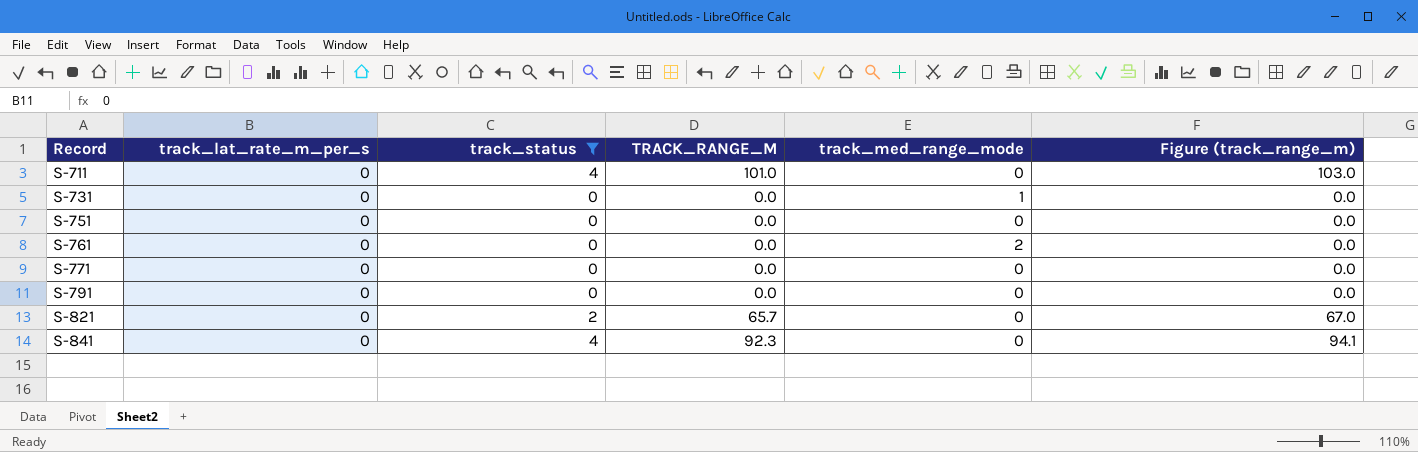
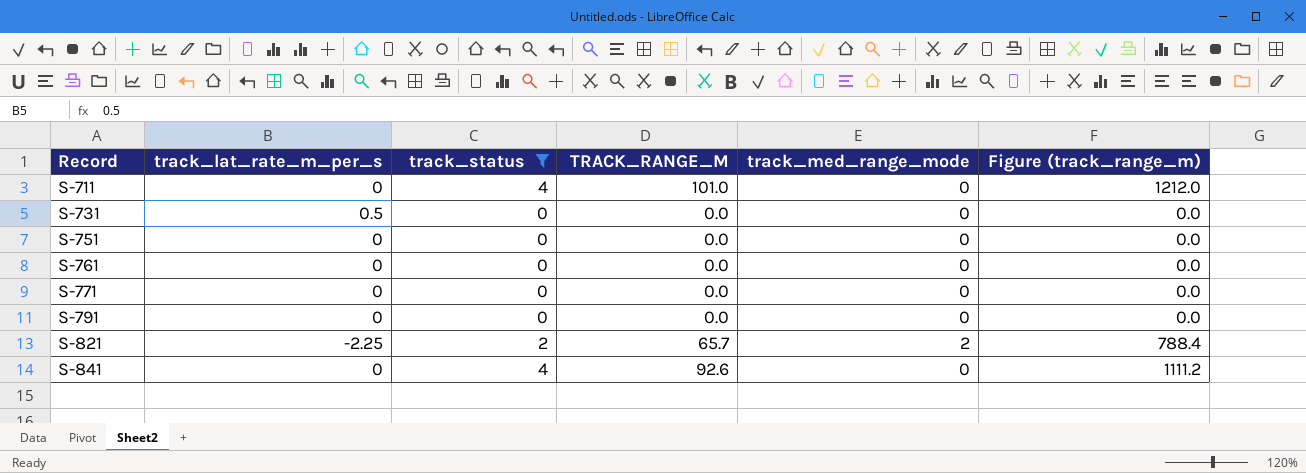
column Figure (track_range_m) | formula: [TRACK_RANGE_M] * 1.02 -> [TRACK_RANGE_M] * 12
S-731 | track_lat_rate_m_per_s: 0 -> 0.5
S-731 | track_med_range_mode: 1 -> 0
S-761 | track_med_range_mode: 2 -> 0
S-821 | track_lat_rate_m_per_s: 0 -> -2.25
S-821 | track_med_range_mode: 0 -> 2
S-841 | TRACK_RANGE_M: 92.3 -> 92.6

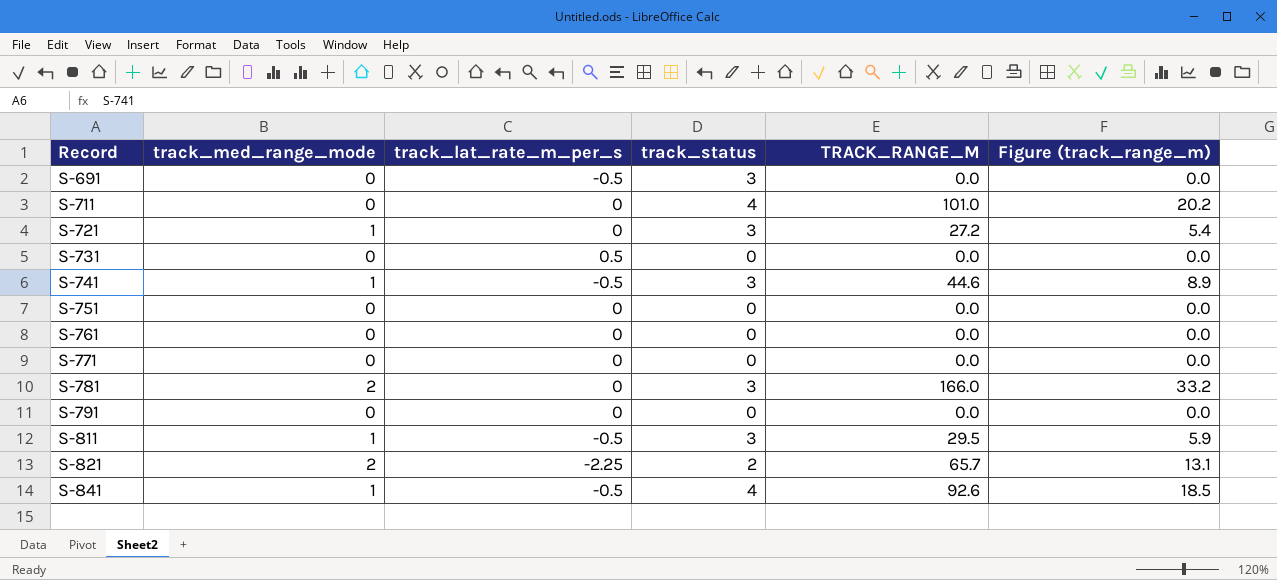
filter: track_status != 3 -> none
column track_med_range_mode | position: 5 -> 2
column Figure (track_range_m) | formula: [TRACK_RANGE_M] * 12 -> [TRACK_RANGE_M] * 0.2
S-841 | track_med_range_mode: 0 -> 1
S-841 | track_lat_rate_m_per_s: 0 -> -0.5

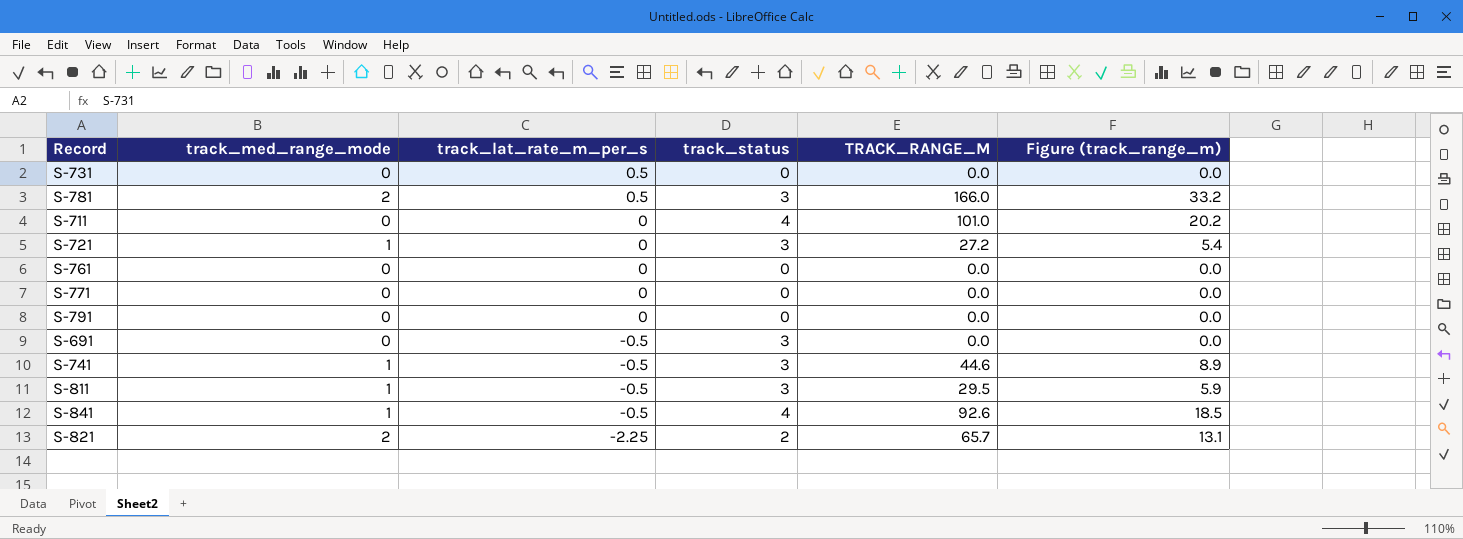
row order: Record ascending -> track_lat_rate_m_per_s descending
row S-751: 0 | 0 | 0 | 0.0 | 0.0 -> none
S-781 | track_lat_rate_m_per_s: 0 -> 0.5

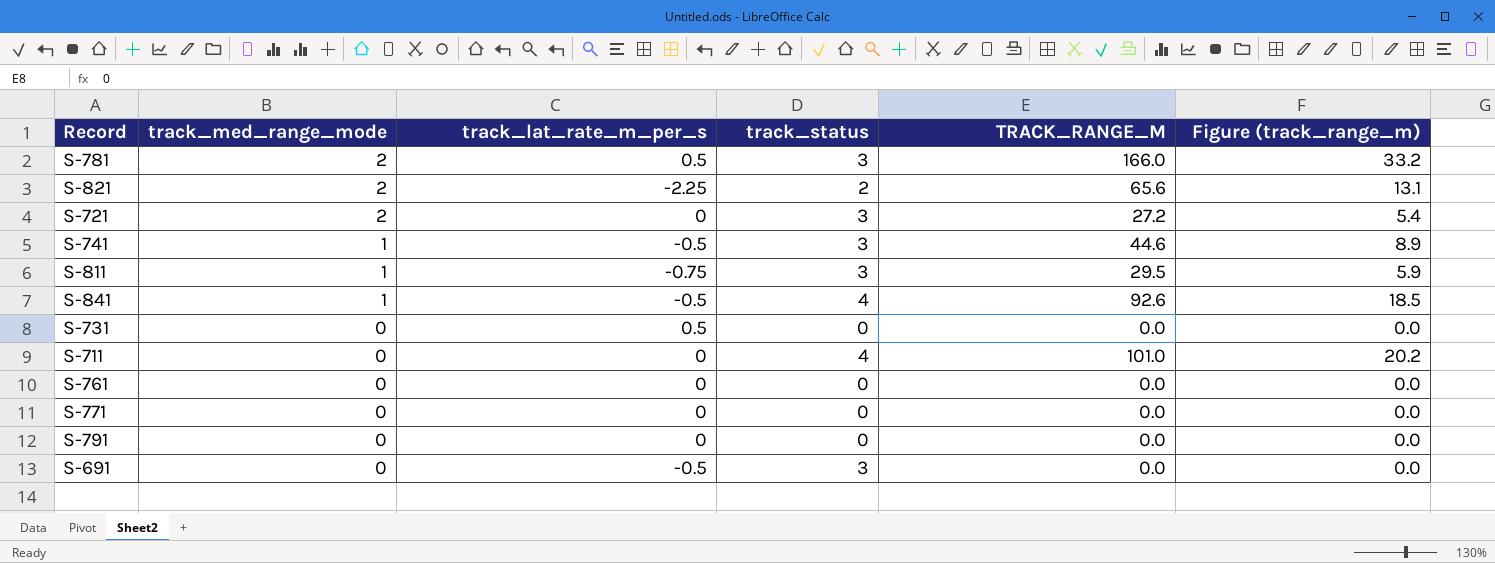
row order: track_lat_rate_m_per_s descending -> track_med_range_mode descending
S-821 | TRACK_RANGE_M: 65.7 -> 65.6
S-721 | track_med_range_mode: 1 -> 2
S-811 | track_lat_rate_m_per_s: -0.5 -> -0.75

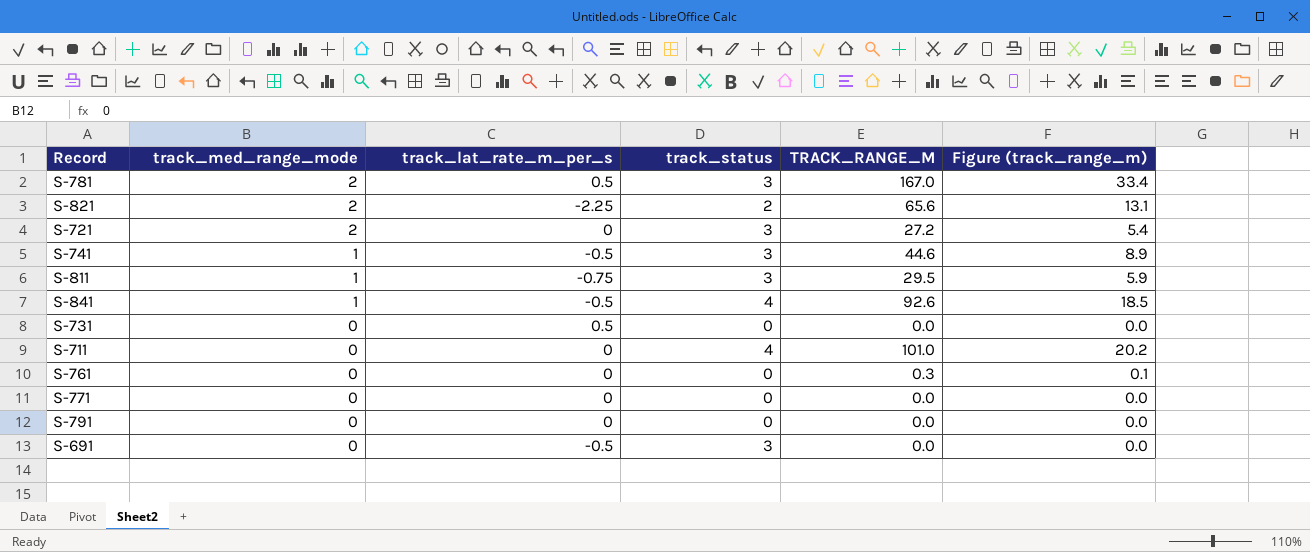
S-781 | TRACK_RANGE_M: 166.0 -> 167.0
S-781 | Figure (track_range_m): 33.2 -> 33.4
S-761 | TRACK_RANGE_M: 0.0 -> 0.3
S-761 | Figure (track_range_m): 0.0 -> 0.1

